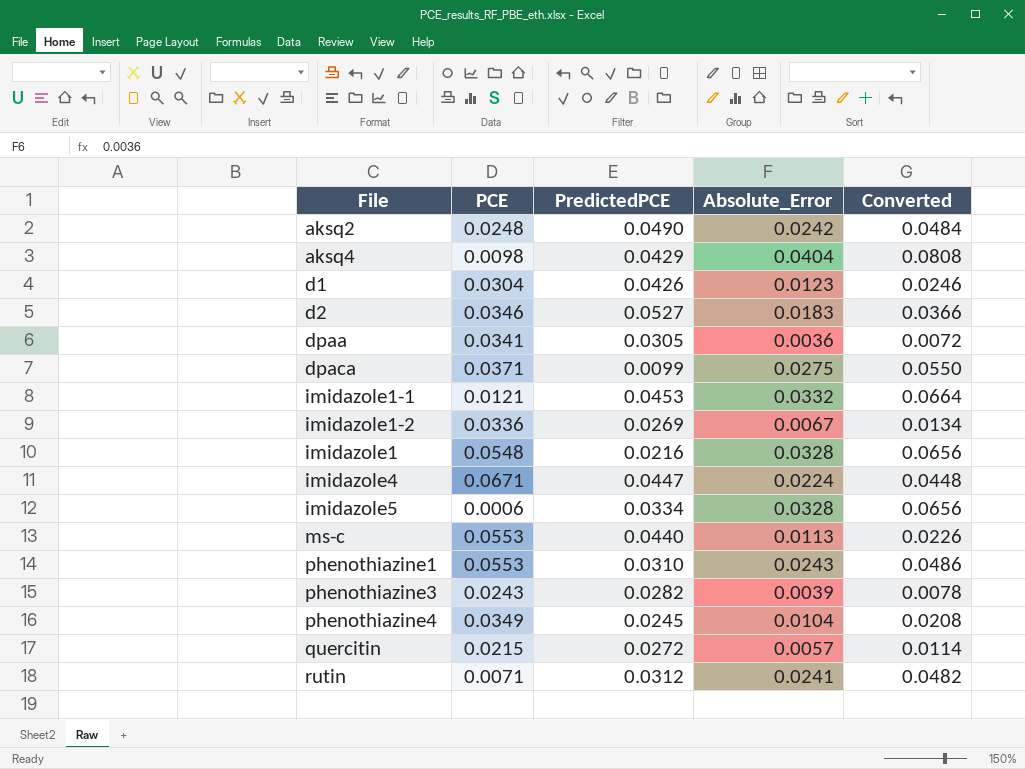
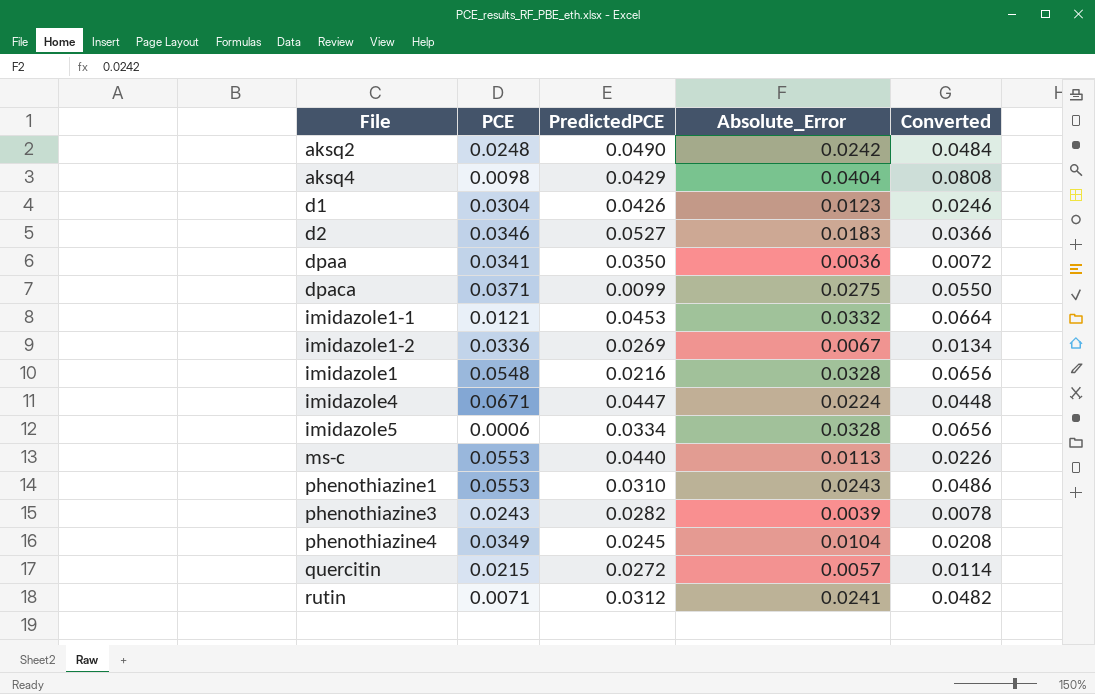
dpaa | PredictedPCE: 0.0305 -> 0.0350

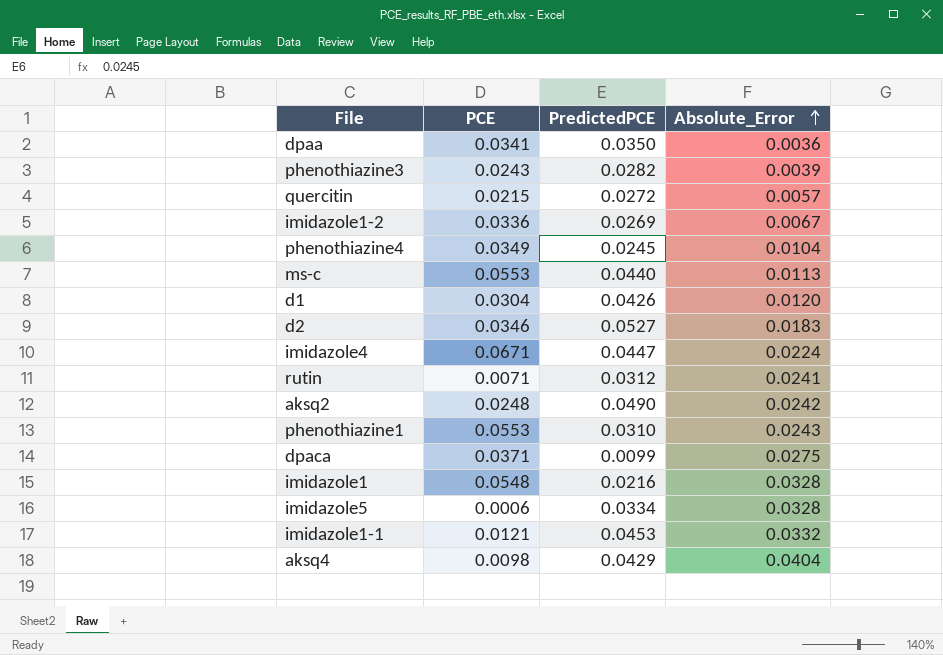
row order: none -> Absolute_Error ascending
column Converted | formula: [Absolute_Error] * 2 -> none
d1 | Absolute_Error: 0.0123 -> 0.0120

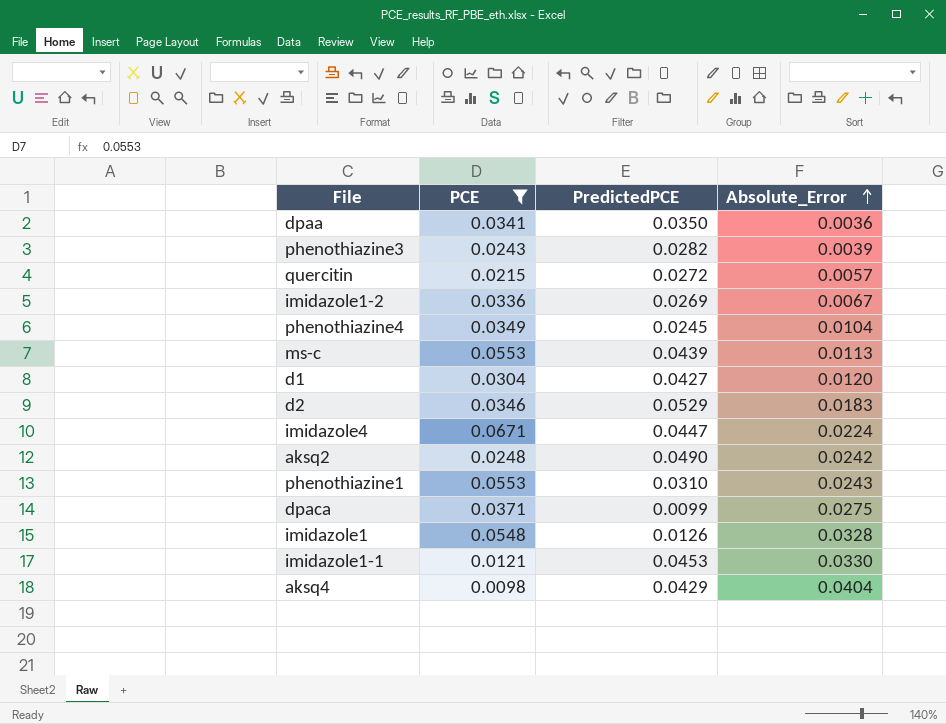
filter: none -> PCE >= 0.0098
ms-c | PredictedPCE: 0.0440 -> 0.0439
d1 | PredictedPCE: 0.0426 -> 0.0427
d2 | PredictedPCE: 0.0527 -> 0.0529
imidazole1 | PredictedPCE: 0.0216 -> 0.0126
imidazole1-1 | Absolute_Error: 0.0332 -> 0.0330

